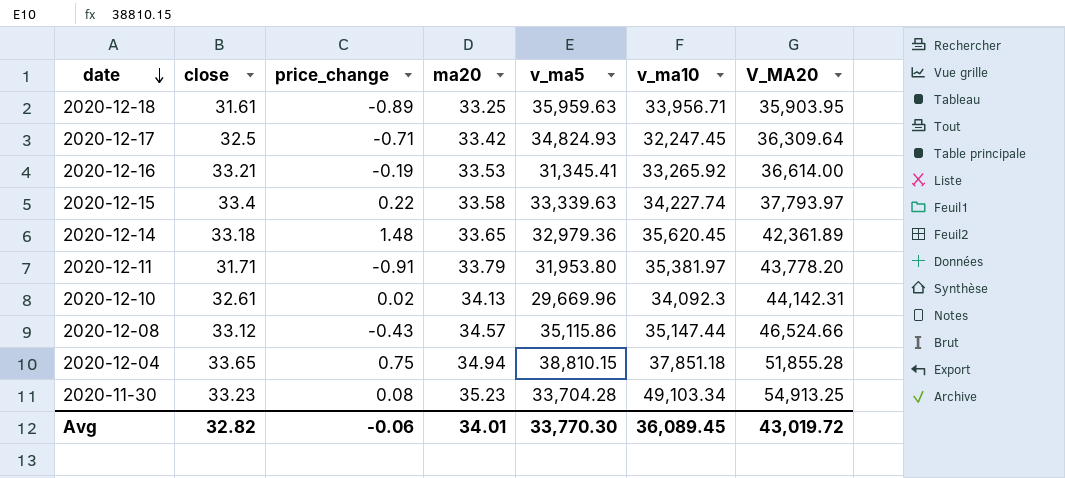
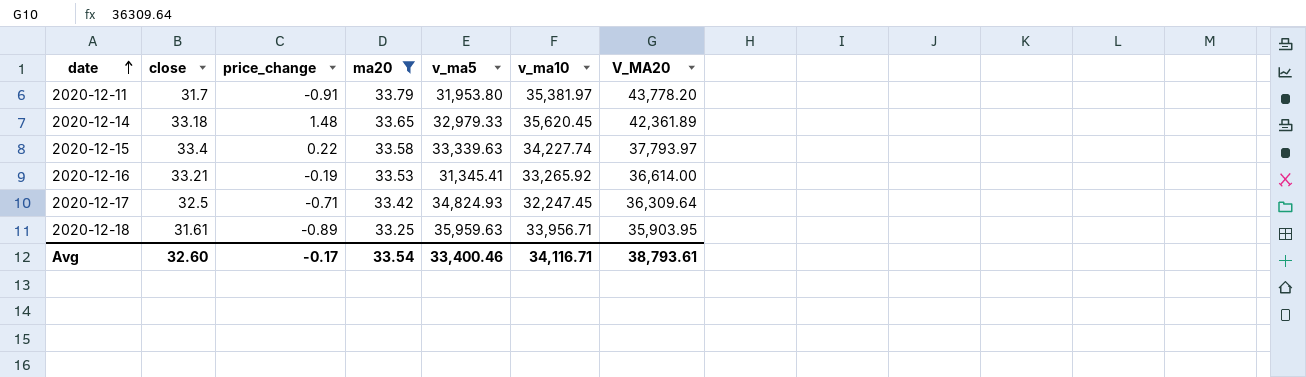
filter: none -> ma20 <= 33.79
row order: date descending -> date ascending
2020-12-11 | close: 31.71 -> 31.7
2020-12-14 | v_ma5: 32,979.36 -> 32,979.33
Avg | close: 32.82 -> 32.60
Avg | price_change: -0.06 -> -0.17
Avg | ma20: 34.01 -> 33.54
Avg | v_ma5: 33,770.30 -> 33,400.46
Avg | v_ma10: 36,089.45 -> 34,116.71
Avg | V_MA20: 43,019.72 -> 38,793.61

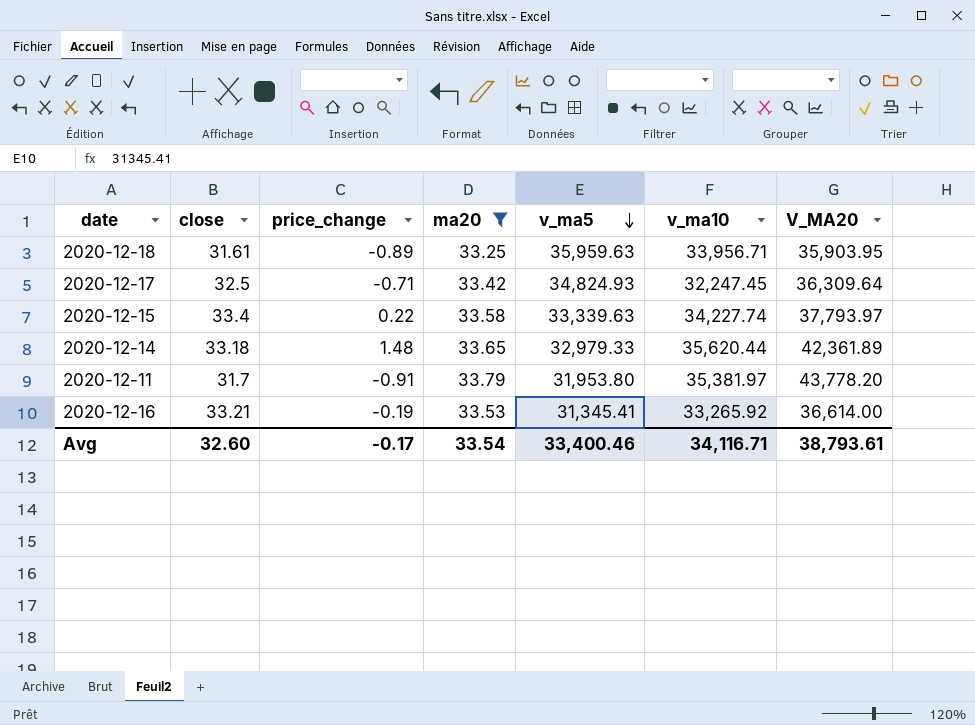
row order: date ascending -> v_ma5 descending
2020-12-14 | v_ma10: 35,620.45 -> 35,620.44

